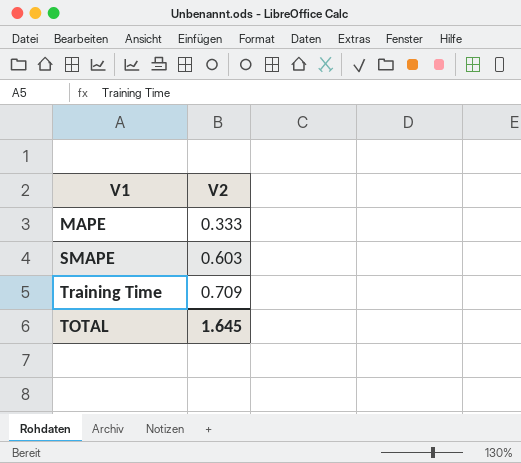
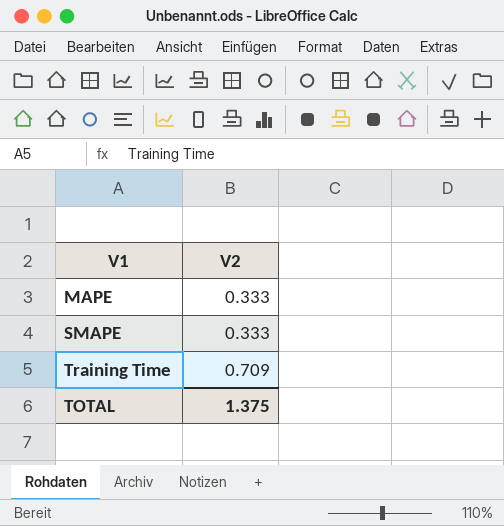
SMAPE | V2: 0.603 -> 0.333
TOTAL | V2: 1.645 -> 1.375

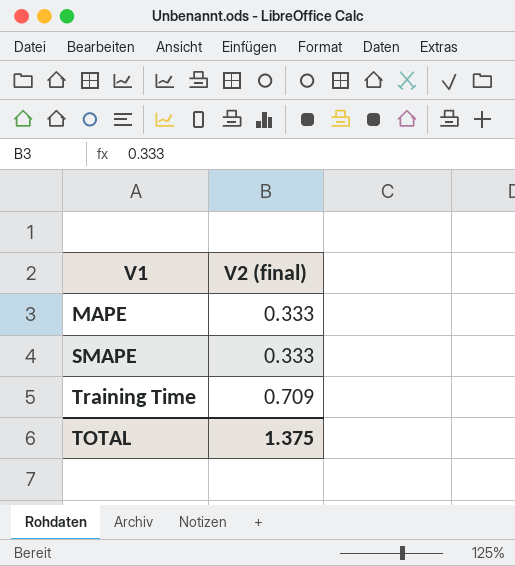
column name: V2 -> V2 (final)

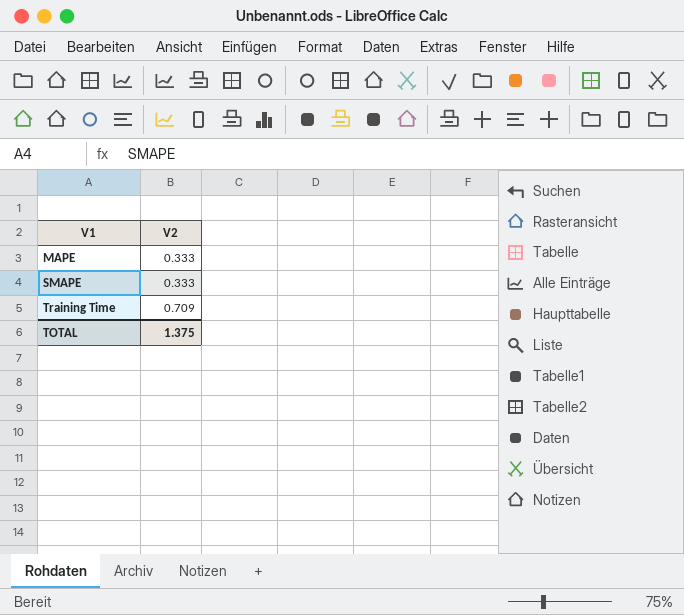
column name: V2 (final) -> V2

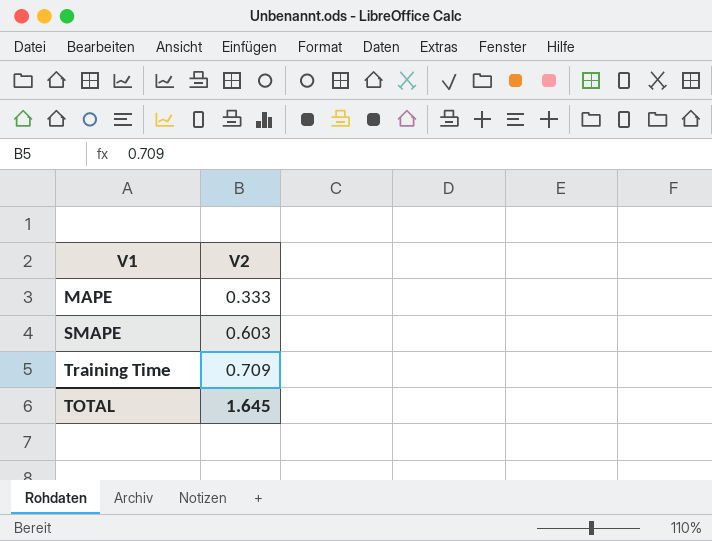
SMAPE | V2: 0.333 -> 0.603
TOTAL | V2: 1.375 -> 1.645

